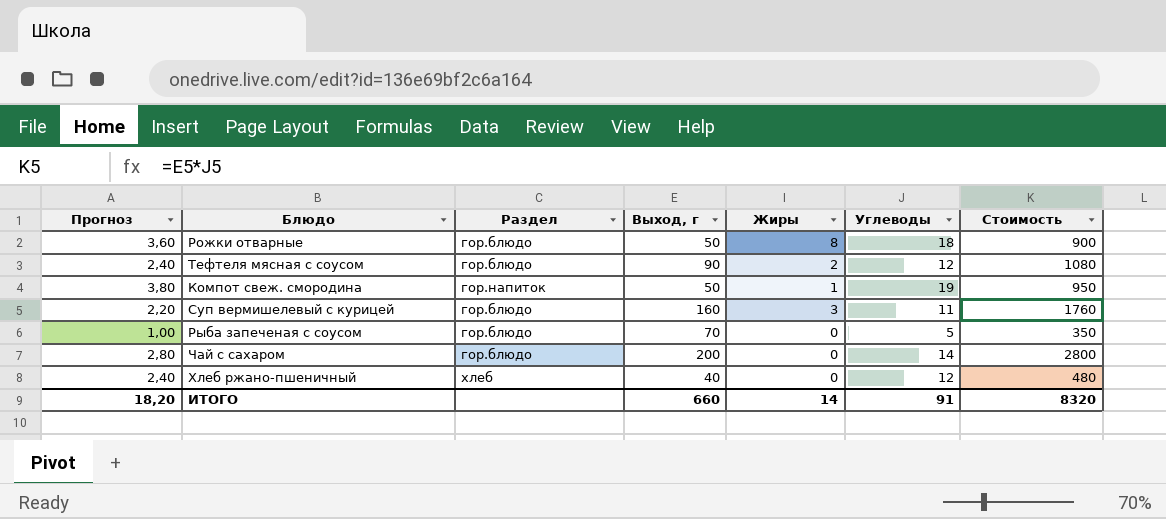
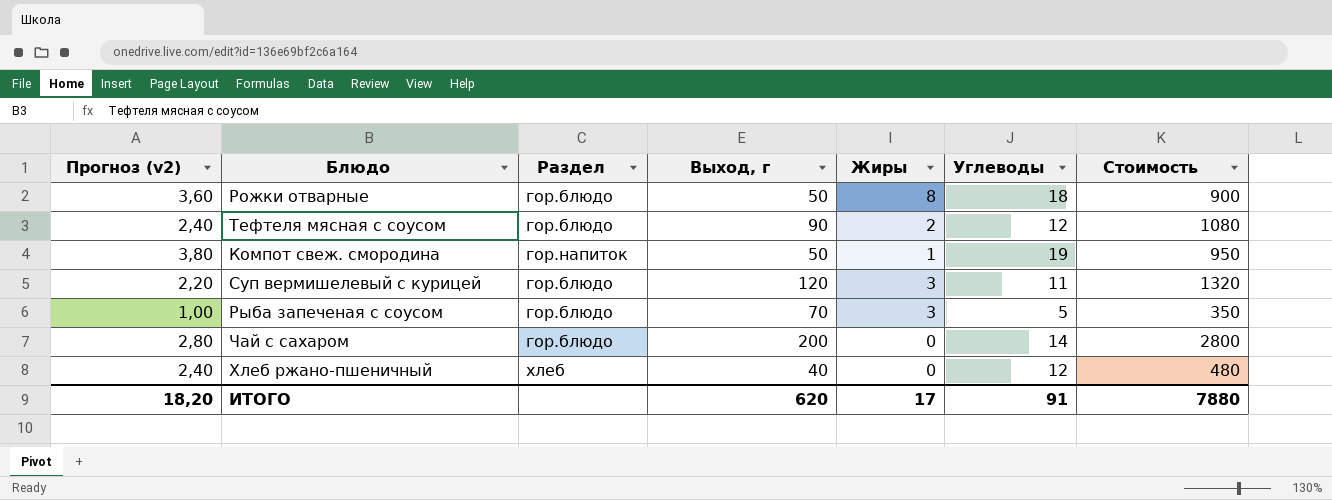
column name: Прогноз -> Прогноз (v2)
Суп вермишелевый с курицей | Выход, г: 160 -> 120
Суп вермишелевый с курицей | Стоимость: 1760 -> 1320
Рыба запеченая с соусом | Жиры: 0 -> 3
ИТОГО | Выход, г: 660 -> 620
ИТОГО | Жиры: 14 -> 17
ИТОГО | Стоимость: 8320 -> 7880

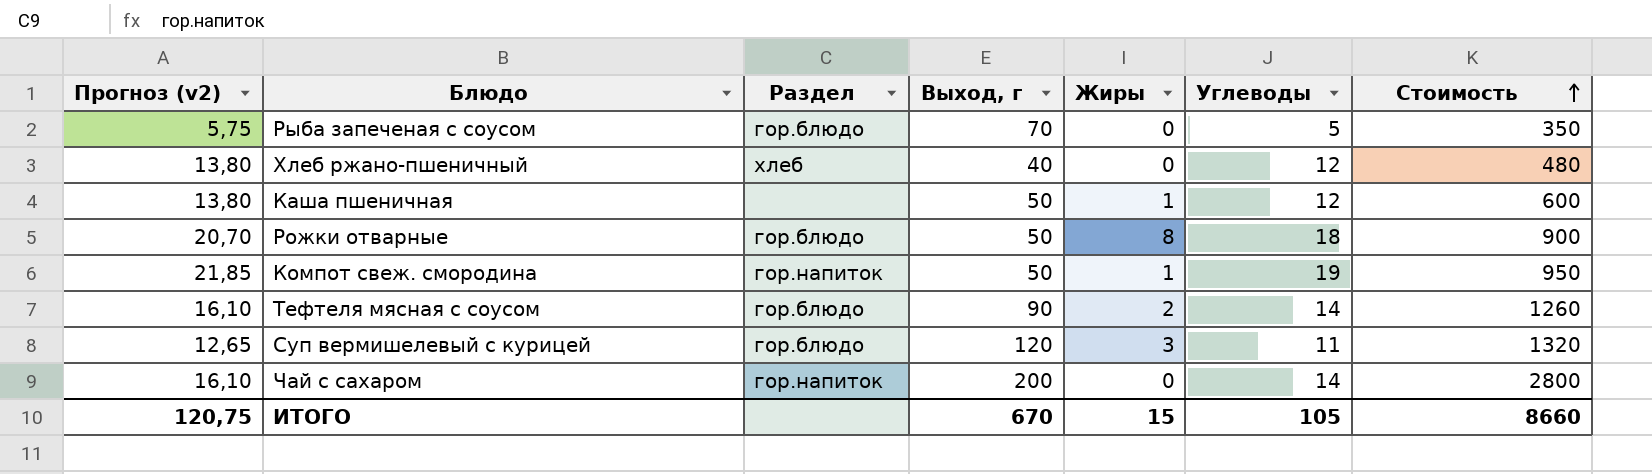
row order: none -> Стоимость ascending
column Прогноз (v2) | formula: [Углеводы] * 0,2 -> [Углеводы] * 1,15
Рыба запеченая с соусом | Жиры: 3 -> 0
row Каша пшеничная: none -> 13,80 | none | 50 | 1 | 12 | 600
Тефтеля мясная с соусом | Углеводы: 12 -> 14
Тефтеля мясная с соусом | Стоимость: 1080 -> 1260
Чай с сахаром | Раздел: гор.блюдо -> гор.напиток
ИТОГО | Прогноз (v2): 18,20 -> 120,75
ИТОГО | Выход, г: 620 -> 670
ИТОГО | Жиры: 17 -> 15
ИТОГО | Углеводы: 91 -> 105
ИТОГО | Стоимость: 7880 -> 8660

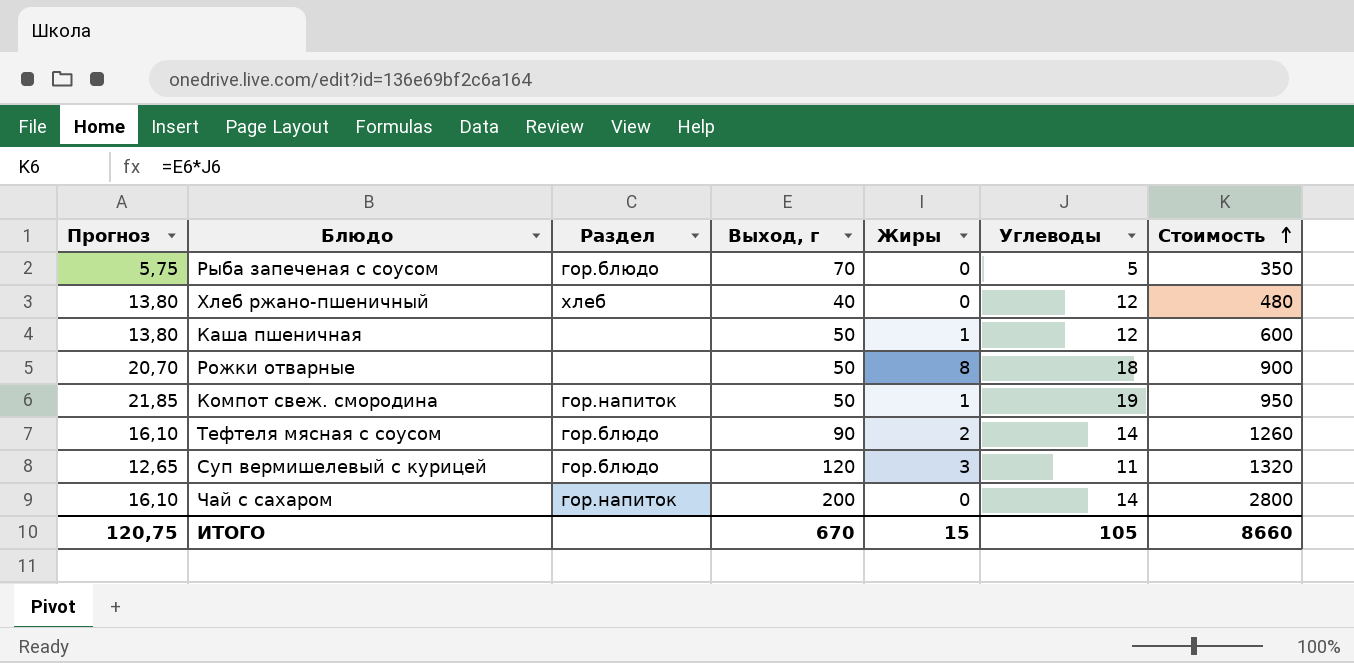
column name: Прогноз (v2) -> Прогноз
Рожки отварные | Раздел: гор.блюдо -> none

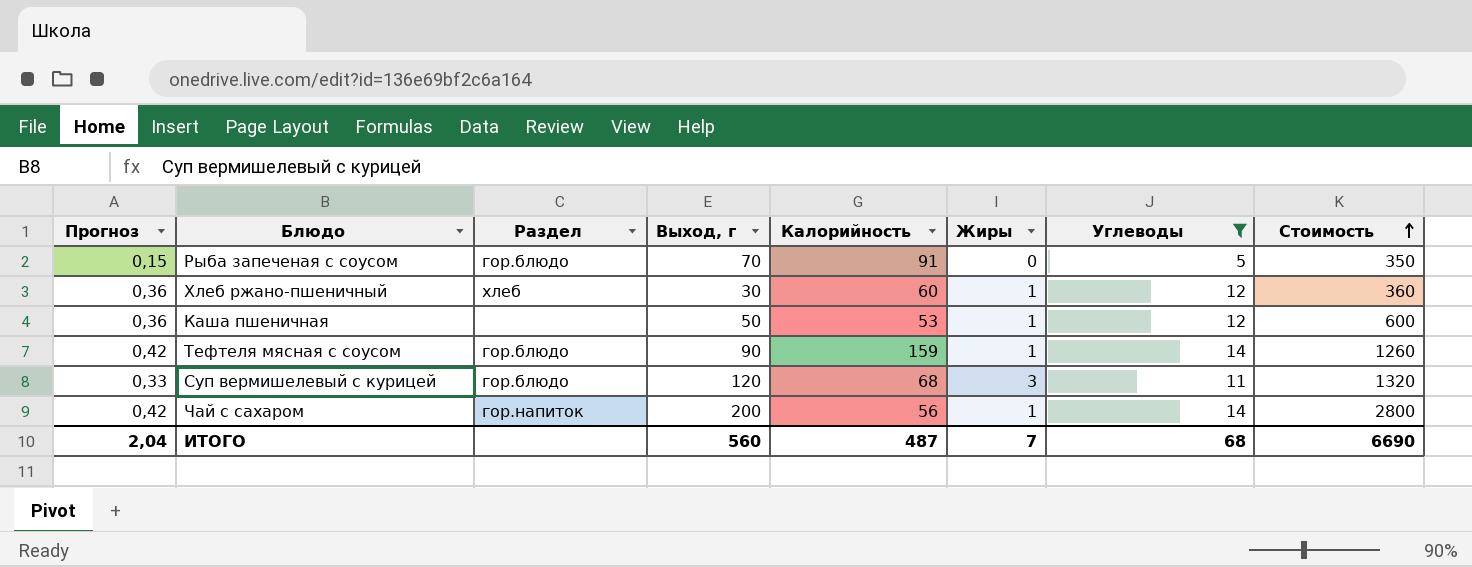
filter: none -> Углеводы <= 14
column Прогноз | formula: [Углеводы] * 1,15 -> [Углеводы] * 0,03
column Калорийность | position: none -> 5
Хлеб ржано-пшеничный | Выход, г: 40 -> 30
Хлеб ржано-пшеничный | Жиры: 0 -> 1
Хлеб ржано-пшеничный | Стоимость: 480 -> 360
Тефтеля мясная с соусом | Жиры: 2 -> 1
Чай с сахаром | Жиры: 0 -> 1
ИТОГО | Прогноз: 120,75 -> 2,04
ИТОГО | Выход, г: 670 -> 560
ИТОГО | Жиры: 15 -> 7
ИТОГО | Углеводы: 105 -> 68
ИТОГО | Стоимость: 8660 -> 6690

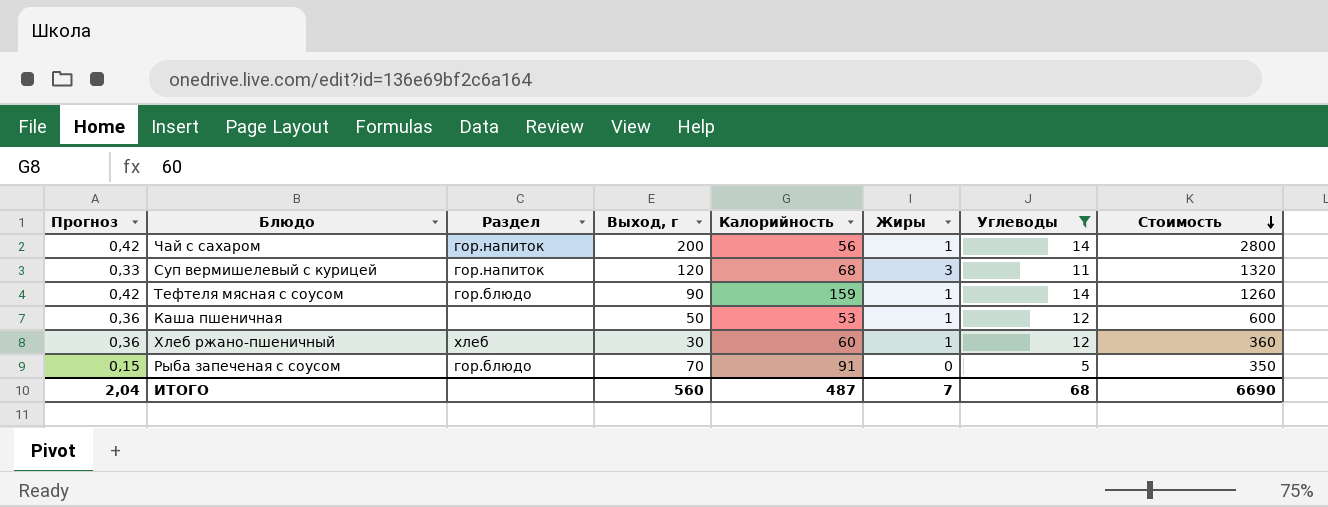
row order: Стоимость ascending -> Стоимость descending
Суп вермишелевый с курицей | Раздел: гор.блюдо -> гор.напиток

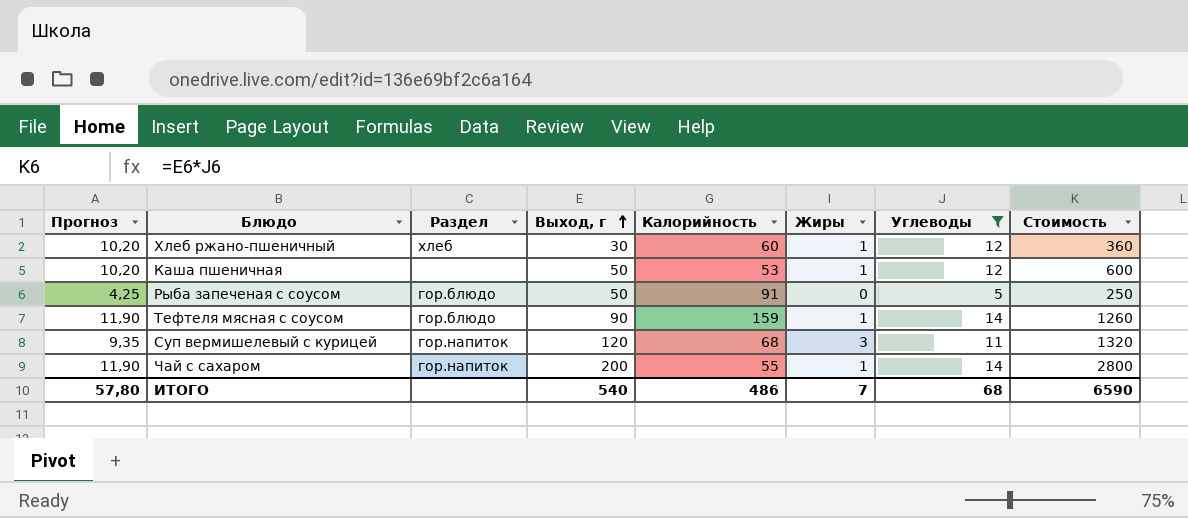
row order: Стоимость descending -> Выход, г ascending
column Прогноз | formula: [Углеводы] * 0,03 -> [Углеводы] * 0,85
Рыба запеченая с соусом | Выход, г: 70 -> 50
Рыба запеченая с соусом | Стоимость: 350 -> 250
Чай с сахаром | Калорийность: 56 -> 55
ИТОГО | Прогноз: 2,04 -> 57,80
ИТОГО | Выход, г: 560 -> 540
ИТОГО | Калорийность: 487 -> 486
ИТОГО | Стоимость: 6690 -> 6590

